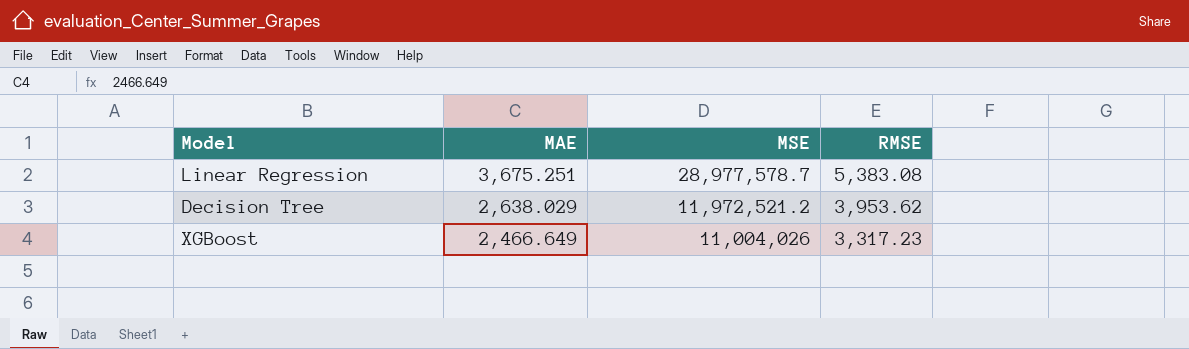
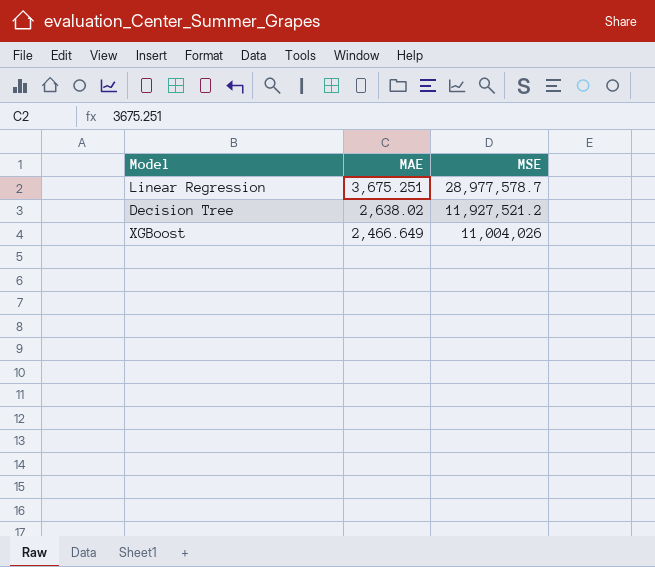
column RMSE | position: 4 -> none
Decision Tree | MAE: 2,638.029 -> 2,638.02
Decision Tree | MSE: 11,972,521.2 -> 11,927,521.2

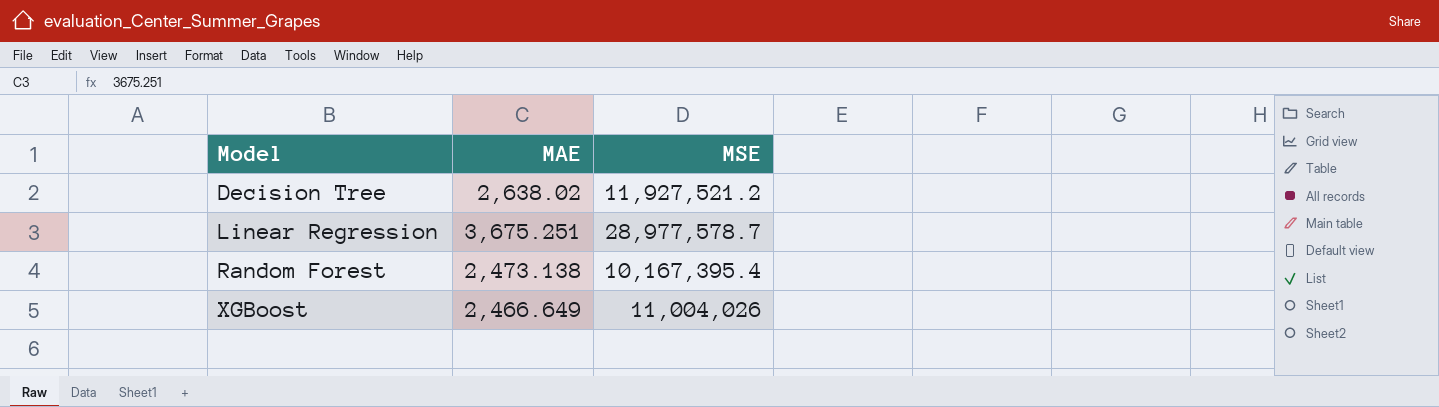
row order: MAE descending -> Model ascending
row Random Forest: none -> 2,473.138 | 10,167,395.4

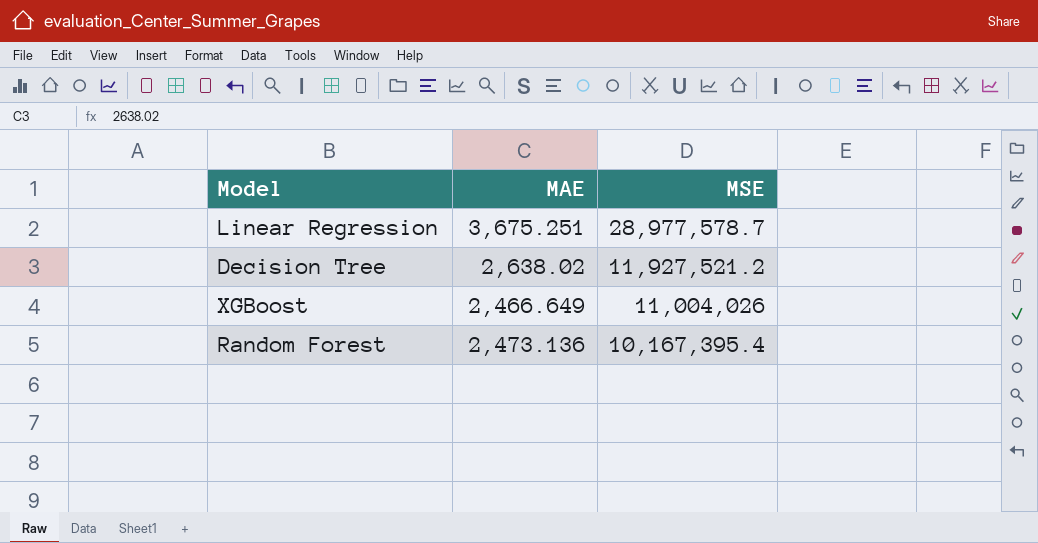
row order: Model ascending -> MSE descending
Random Forest | MAE: 2,473.138 -> 2,473.136

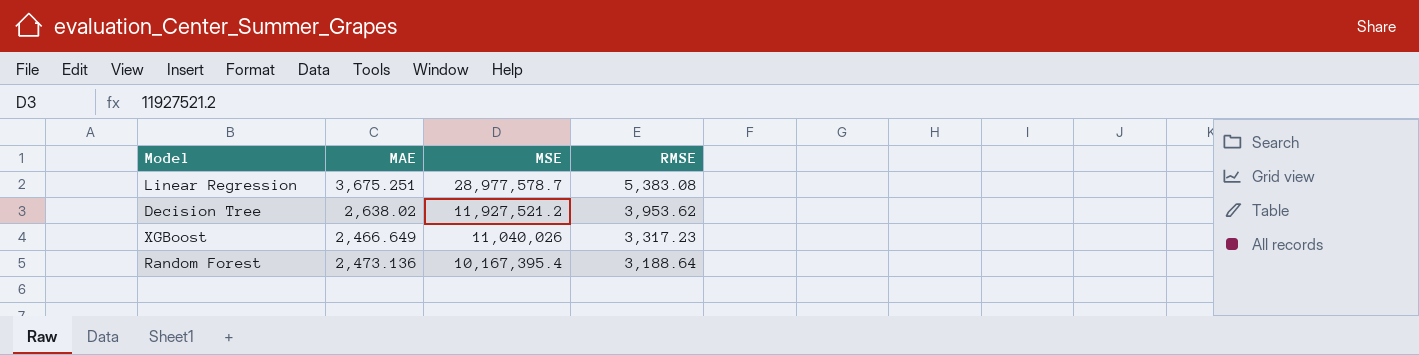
column RMSE | position: none -> 4
XGBoost | MSE: 11,004,026 -> 11,040,026

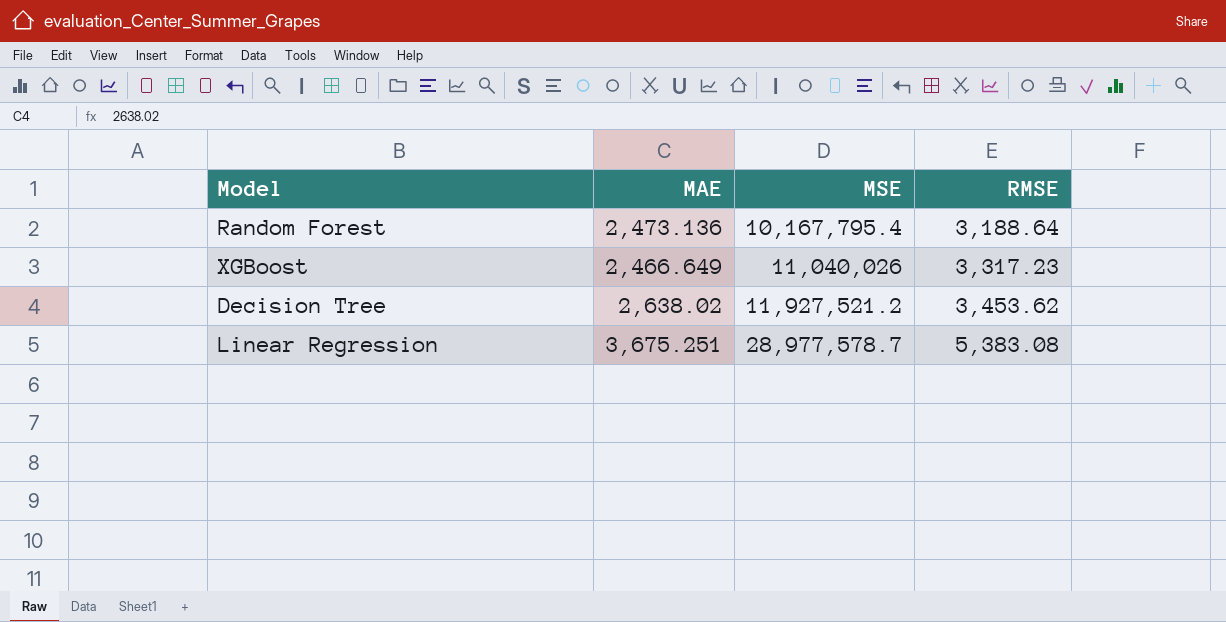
row order: MSE descending -> MSE ascending
Random Forest | MSE: 10,167,395.4 -> 10,167,795.4
Decision Tree | RMSE: 3,953.62 -> 3,453.62

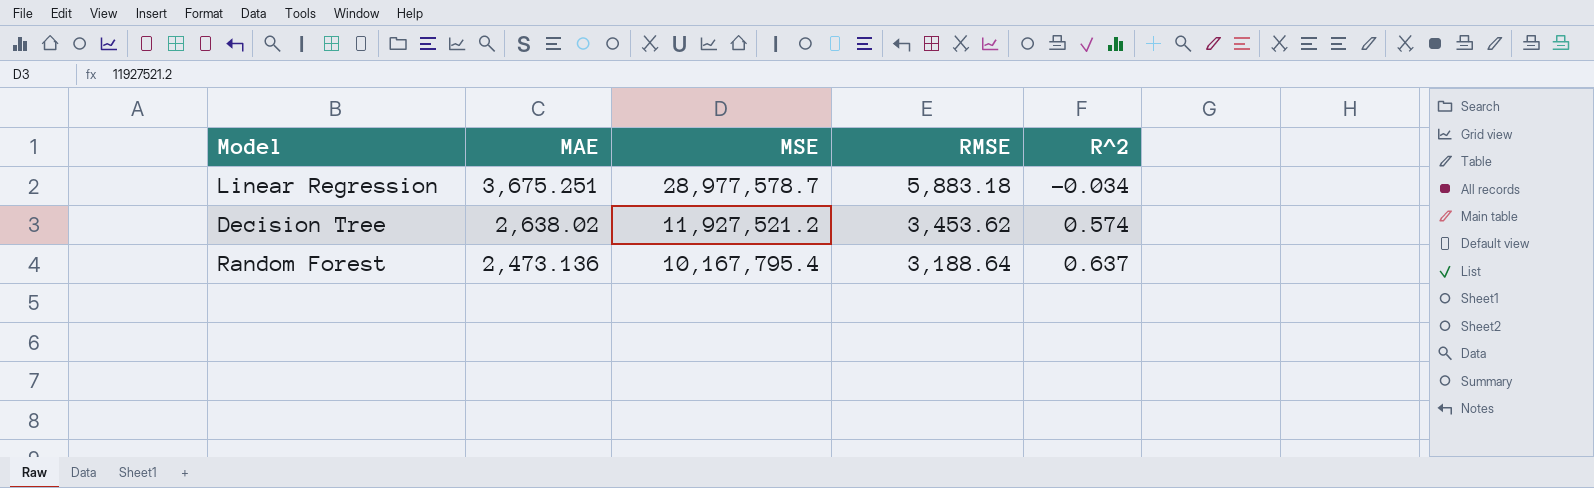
row order: MSE ascending -> MAE descending
column R^2 | position: none -> 5
row XGBoost: 2,466.649 | 11,040,026 | 3,317.23 -> none
Linear Regression | RMSE: 5,383.08 -> 5,883.18

